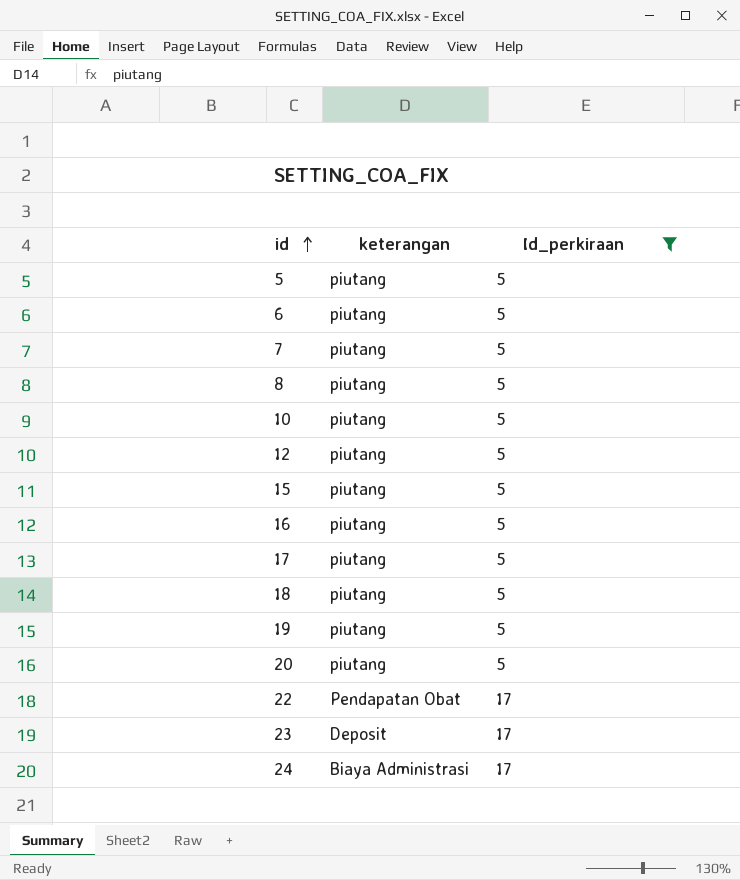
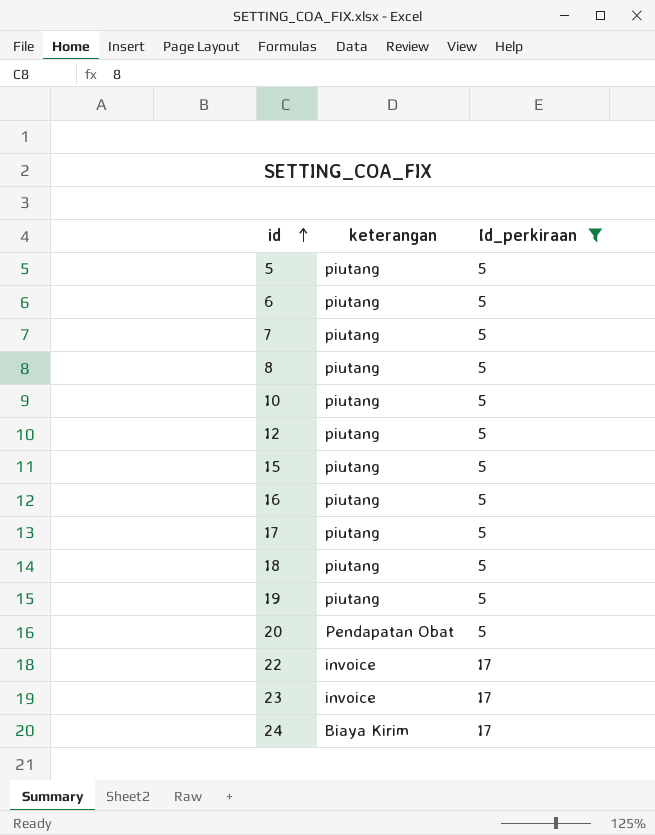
20 | keterangan: piutang -> Pendapatan Obat
22 | keterangan: Pendapatan Obat -> invoice
23 | keterangan: Deposit -> invoice
24 | keterangan: Biaya Administrasi -> Biaya Kirim

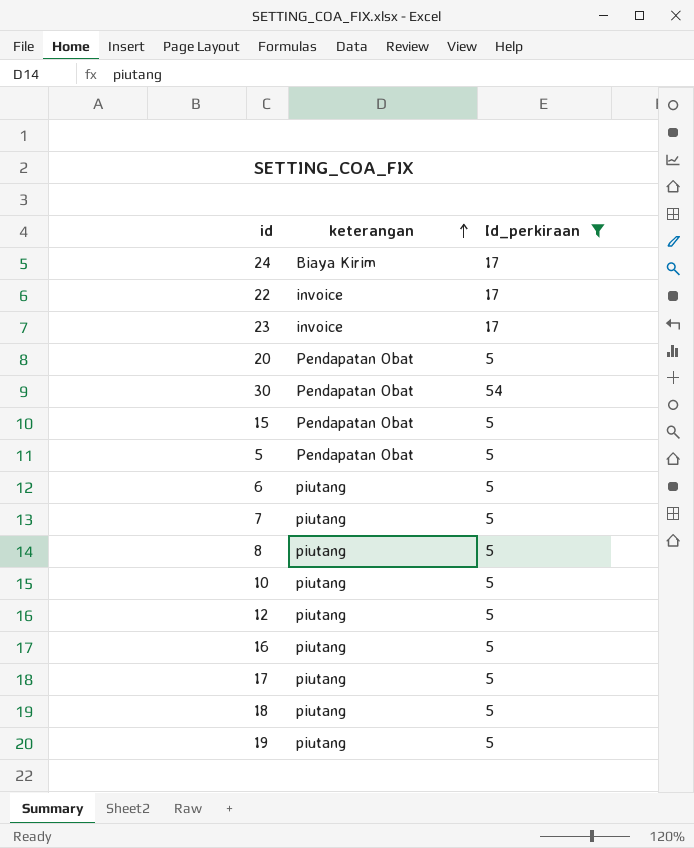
row order: id ascending -> keterangan ascending
row 30: none -> Pendapatan Obat | 54
15 | keterangan: piutang -> Pendapatan Obat
5 | keterangan: piutang -> Pendapatan Obat

